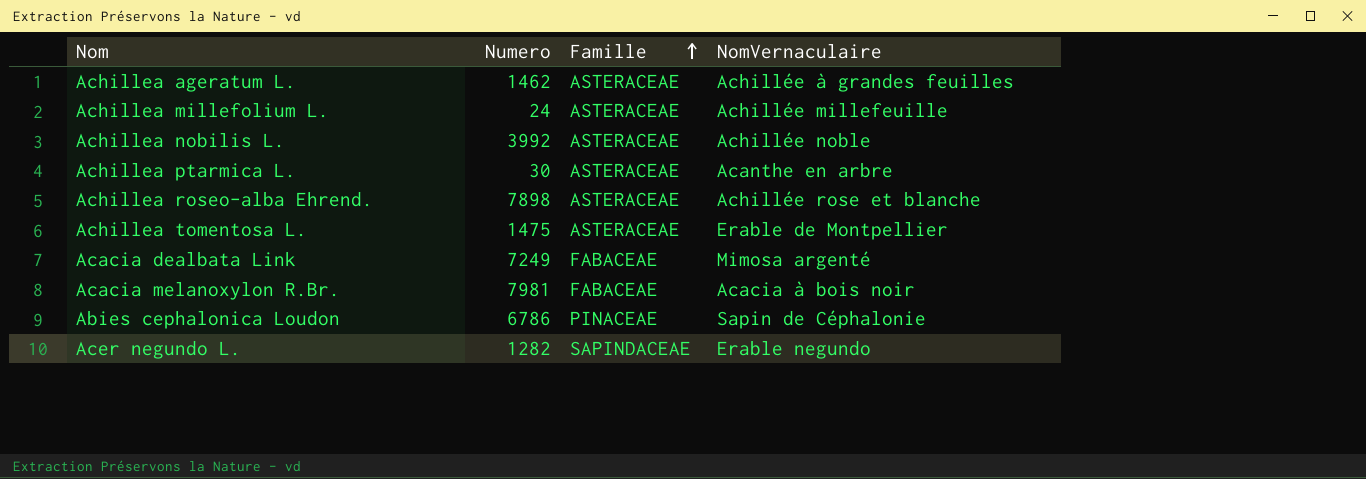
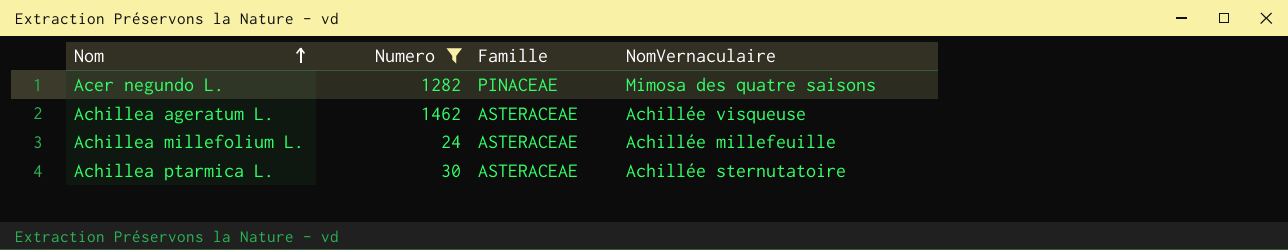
filter: none -> Numero <= 1462
row order: Famille ascending -> Nom ascending
Acer negundo L. | Famille: SAPINDACEAE -> PINACEAE
Acer negundo L. | NomVernaculaire: Erable negundo -> Mimosa des quatre saisons
Achillea ageratum L. | NomVernaculaire: Achillée à grandes feuilles -> Achillée visqueuse
Achillea ptarmica L. | NomVernaculaire: Acanthe en arbre -> Achillée sternutatoire

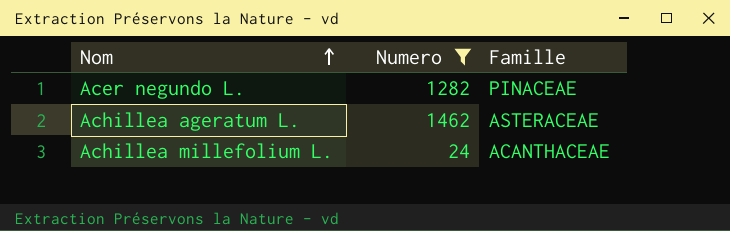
column NomVernaculaire | position: 4 -> none
row Achillea ptarmica L.: 30 | ASTERACEAE | Achillée sternutatoire -> none
Achillea millefolium L. | Famille: ASTERACEAE -> ACANTHACEAE

